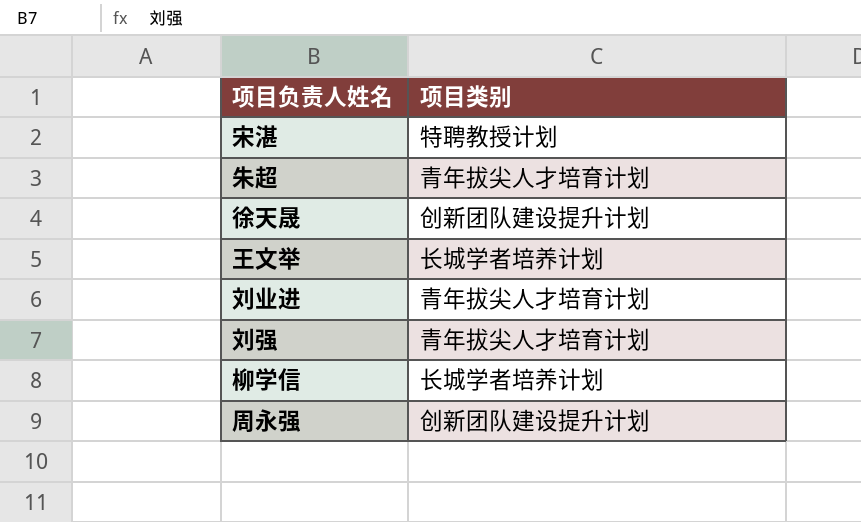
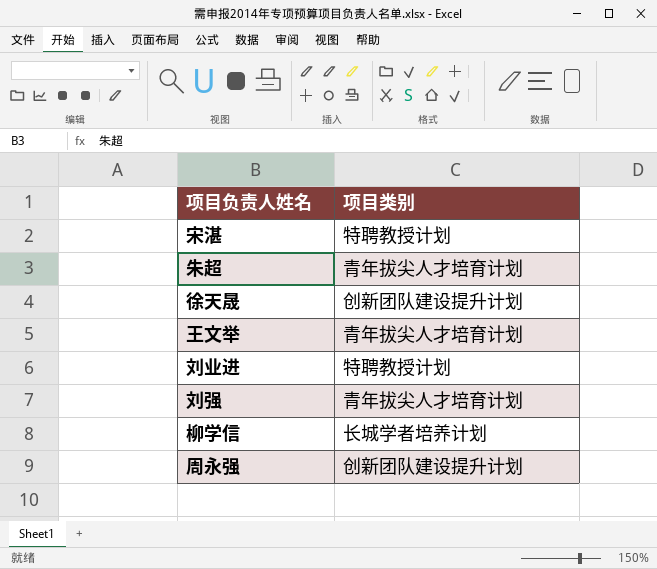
王文举 | 项目类别: 长城学者培养计划 -> 青年拔尖人才培育计划
刘业进 | 项目类别: 青年拔尖人才培育计划 -> 特聘教授计划

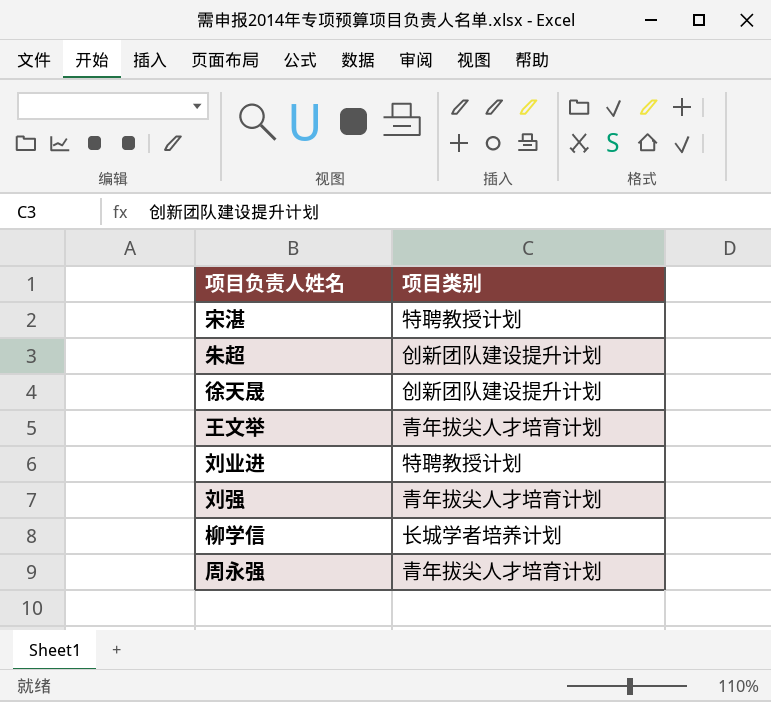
朱超 | 项目类别: 青年拔尖人才培育计划 -> 创新团队建设提升计划
周永强 | 项目类别: 创新团队建设提升计划 -> 青年拔尖人才培育计划

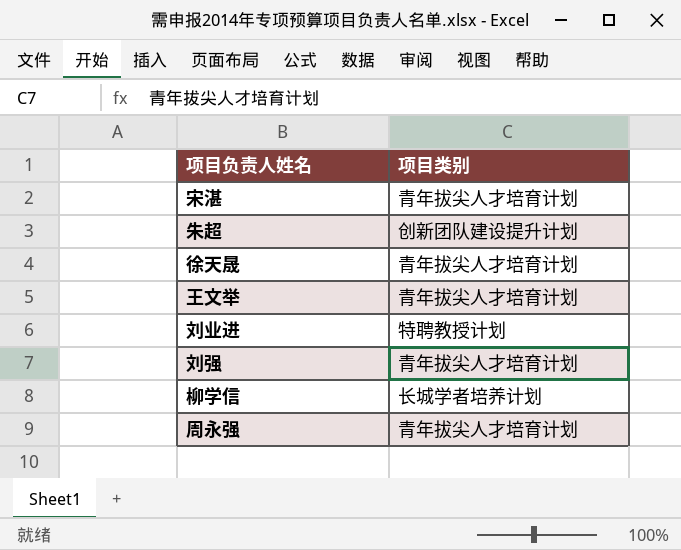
宋湛 | 项目类别: 特聘教授计划 -> 青年拔尖人才培育计划
徐天晟 | 项目类别: 创新团队建设提升计划 -> 青年拔尖人才培育计划

